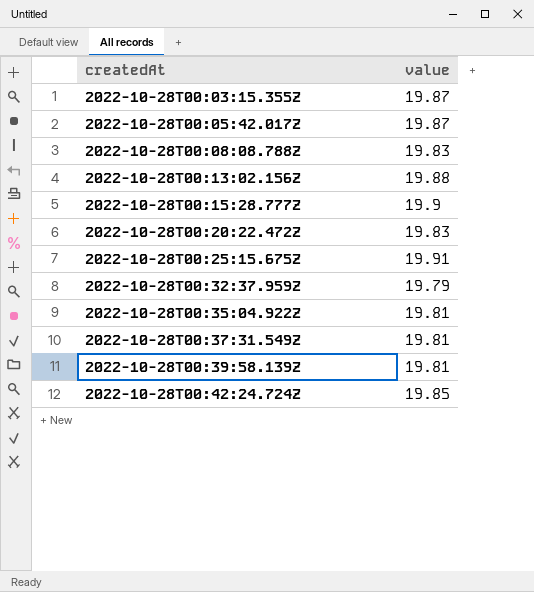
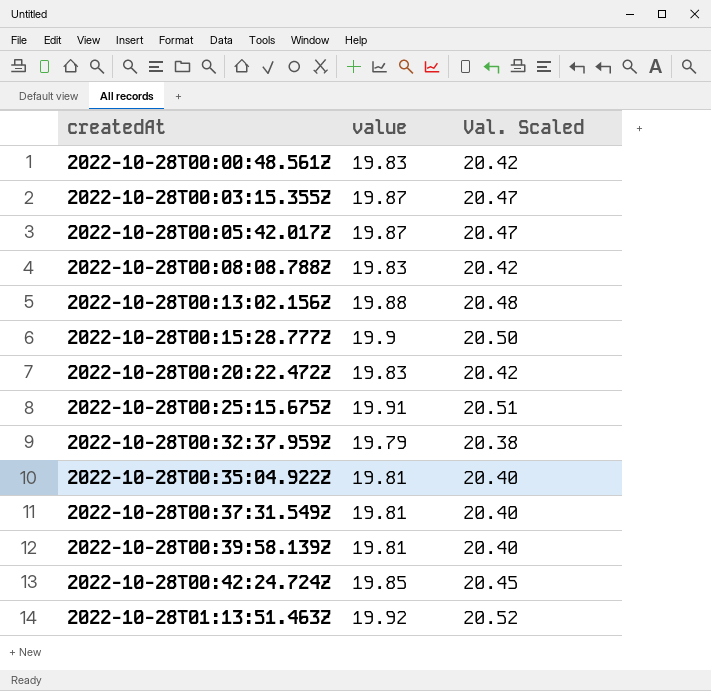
column Val. Scaled | formula: none -> [value] * 1.03
row 2022-10-28T00:00:48.561Z: none -> 19.83 | 20.42
row 2022-10-28T01:13:51.463Z: none -> 19.92 | 20.52

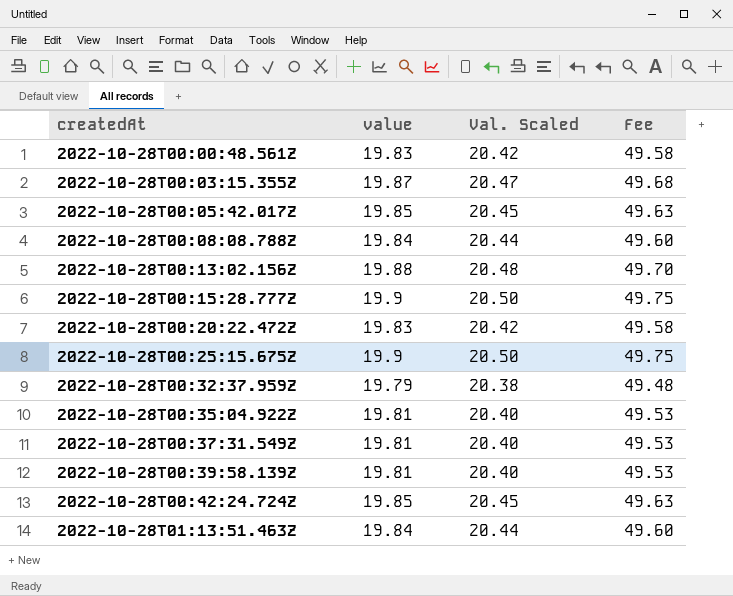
column Fee | formula: none -> [value] * 2.5
2022-10-28T00:05:42.017Z | value: 19.87 -> 19.85
2022-10-28T00:05:42.017Z | Val. Scaled: 20.47 -> 20.45
2022-10-28T00:08:08.788Z | value: 19.83 -> 19.84
2022-10-28T00:08:08.788Z | Val. Scaled: 20.42 -> 20.44
2022-10-28T00:25:15.675Z | value: 19.91 -> 19.9
2022-10-28T00:25:15.675Z | Val. Scaled: 20.51 -> 20.50
2022-10-28T01:13:51.463Z | value: 19.92 -> 19.84
2022-10-28T01:13:51.463Z | Val. Scaled: 20.52 -> 20.44

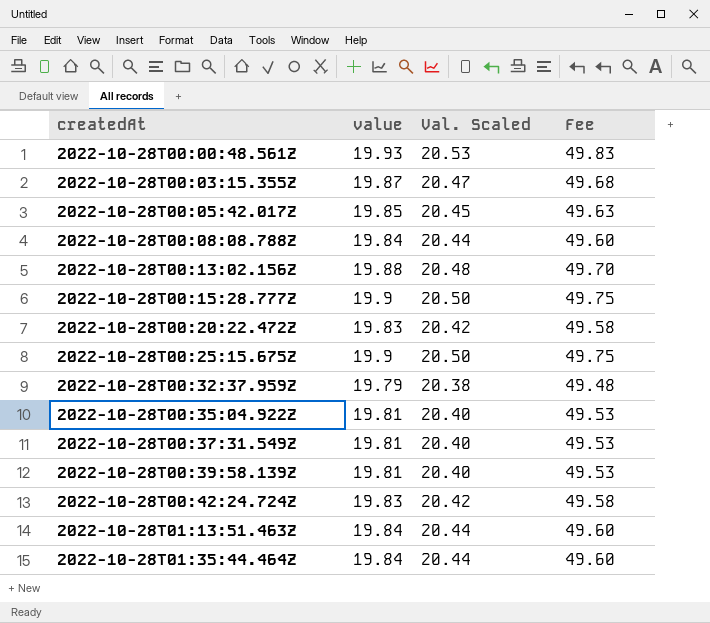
2022-10-28T00:00:48.561Z | value: 19.83 -> 19.93
2022-10-28T00:00:48.561Z | Val. Scaled: 20.42 -> 20.53
2022-10-28T00:00:48.561Z | Fee: 49.58 -> 49.83
2022-10-28T00:42:24.724Z | value: 19.85 -> 19.83
2022-10-28T00:42:24.724Z | Val. Scaled: 20.45 -> 20.42
2022-10-28T00:42:24.724Z | Fee: 49.63 -> 49.58
row 2022-10-28T01:35:44.464Z: none -> 19.84 | 20.44 | 49.60

